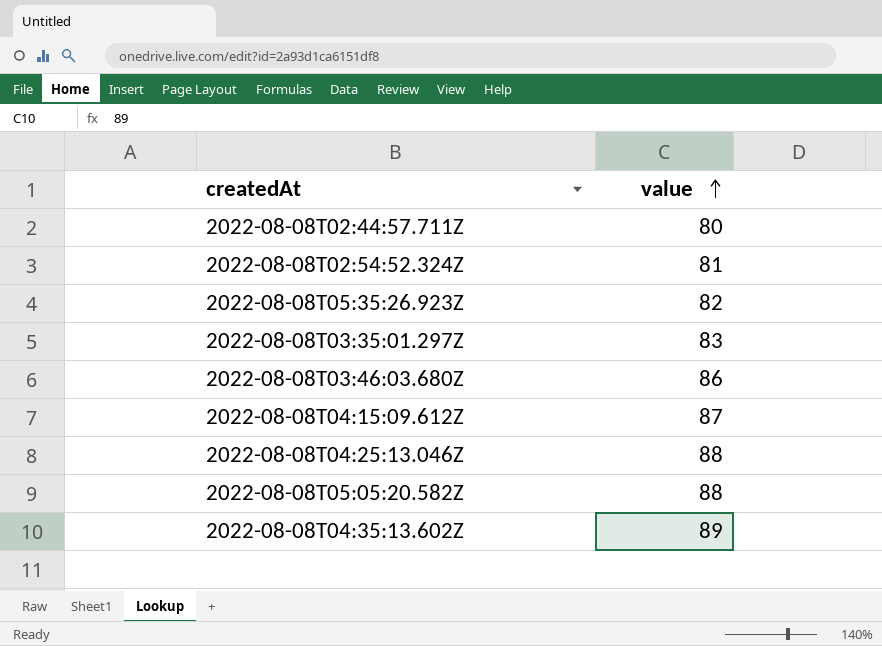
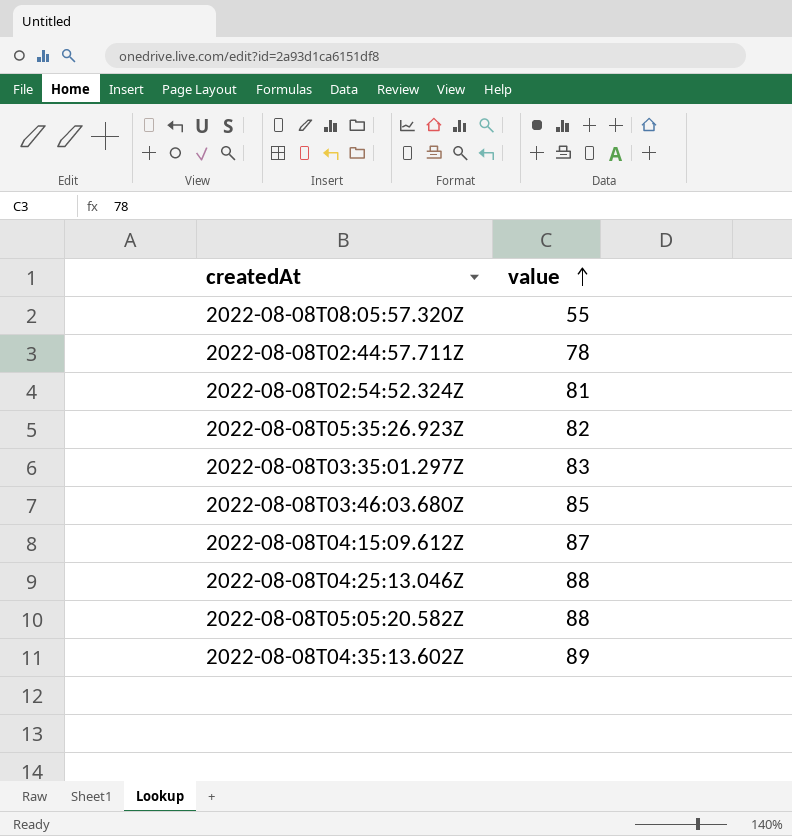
row 2022-08-08T08:05:57.320Z: none -> 55
2022-08-08T02:44:57.711Z | value: 80 -> 78
2022-08-08T03:46:03.680Z | value: 86 -> 85

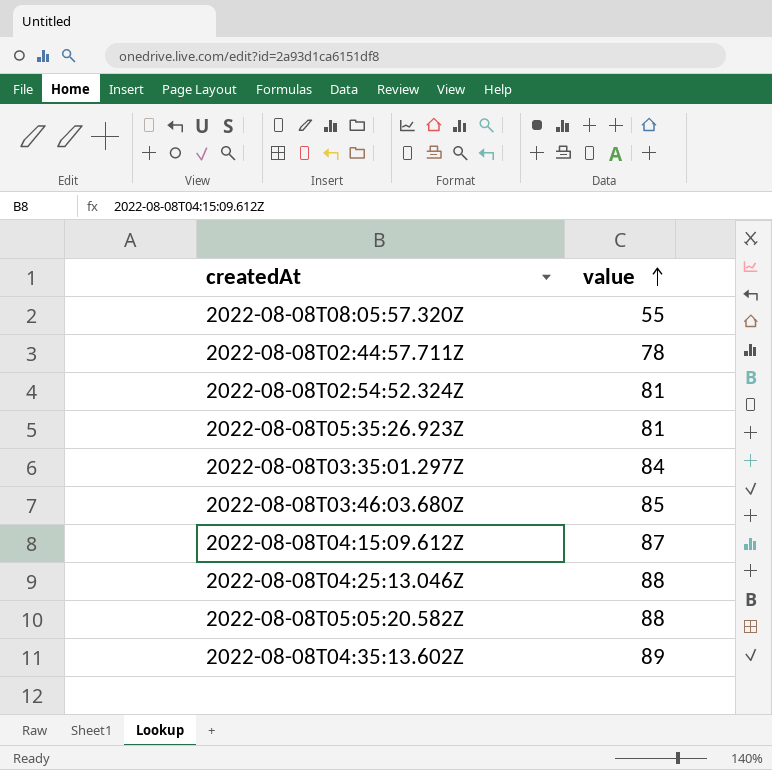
2022-08-08T05:35:26.923Z | value: 82 -> 81
2022-08-08T03:35:01.297Z | value: 83 -> 84

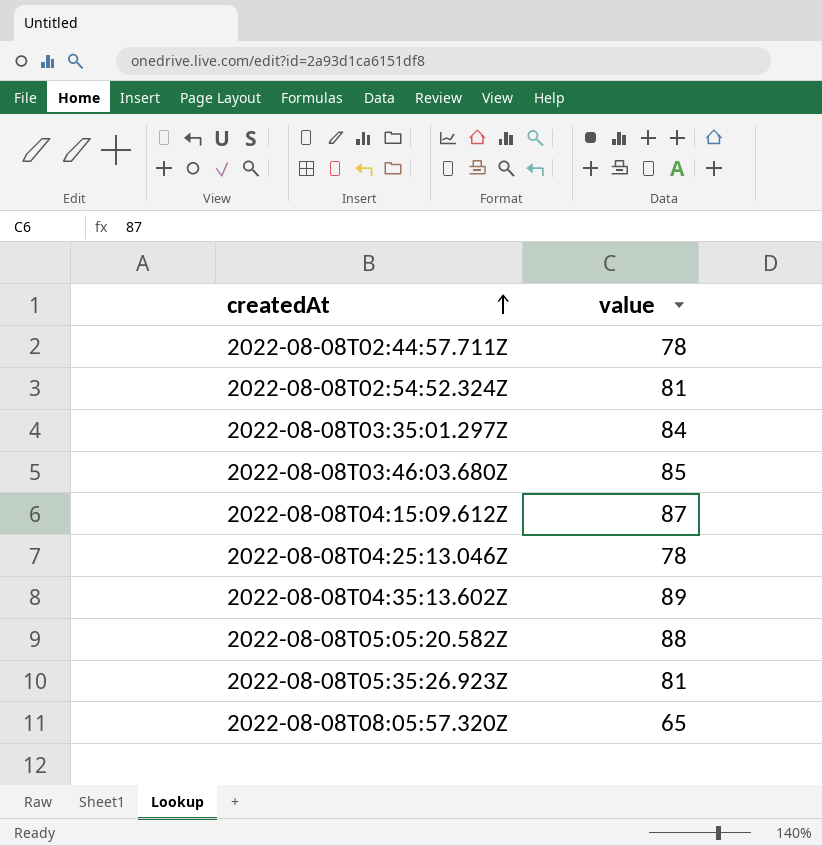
row order: value ascending -> createdAt ascending
2022-08-08T04:25:13.046Z | value: 88 -> 78
2022-08-08T08:05:57.320Z | value: 55 -> 65

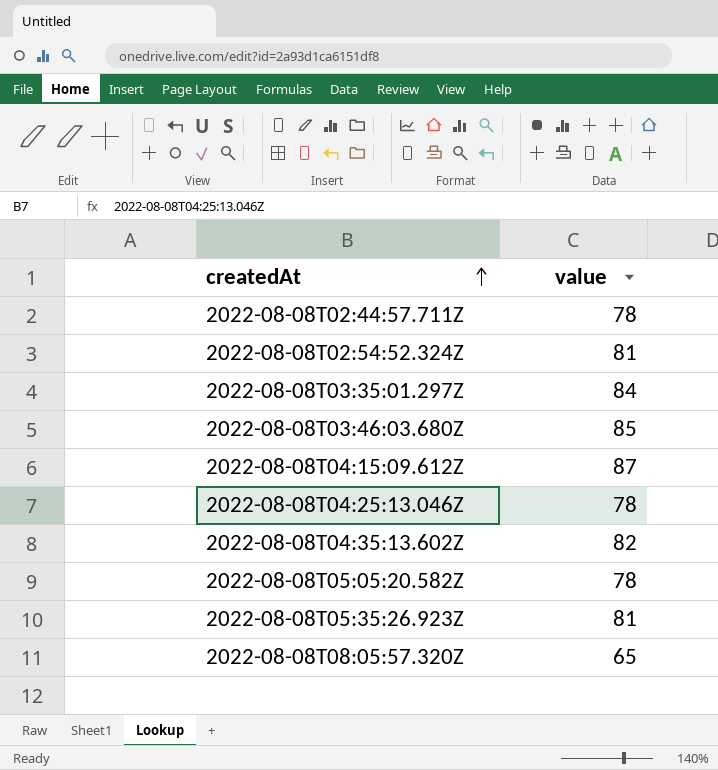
2022-08-08T04:35:13.602Z | value: 89 -> 82
2022-08-08T05:05:20.582Z | value: 88 -> 78

